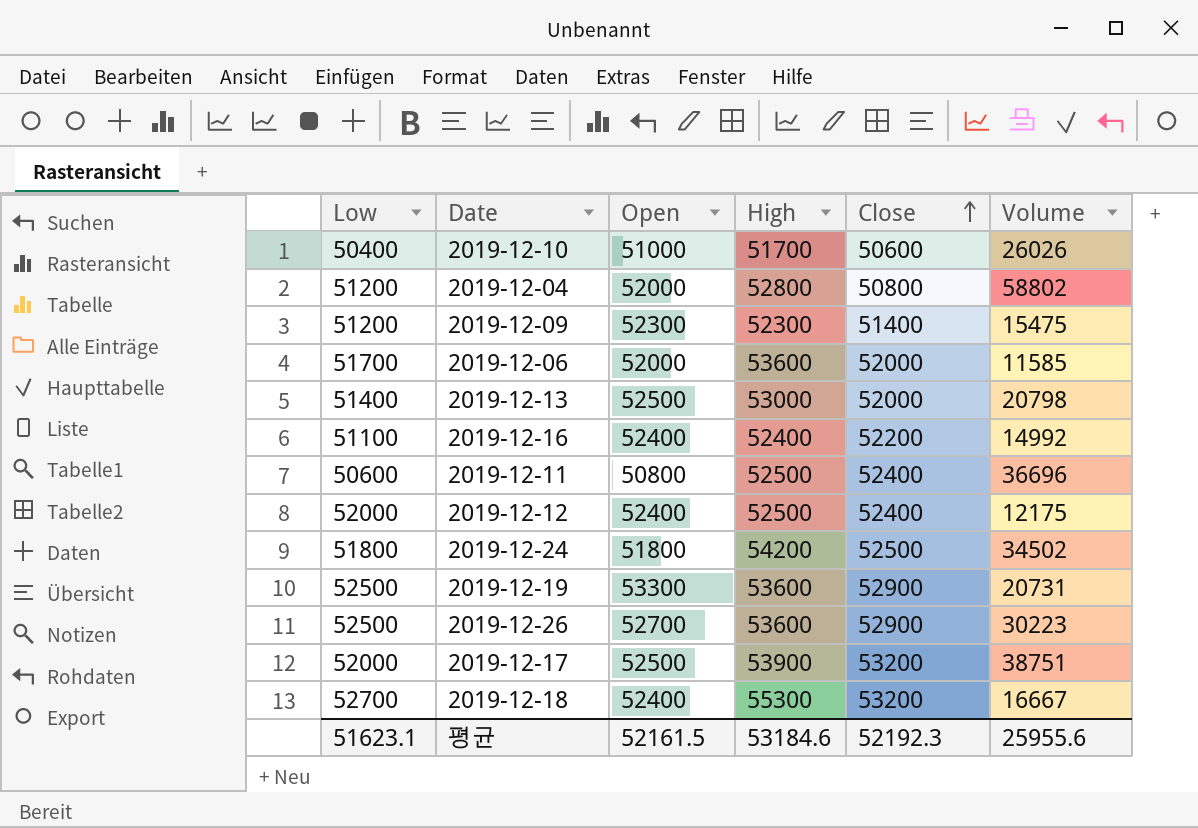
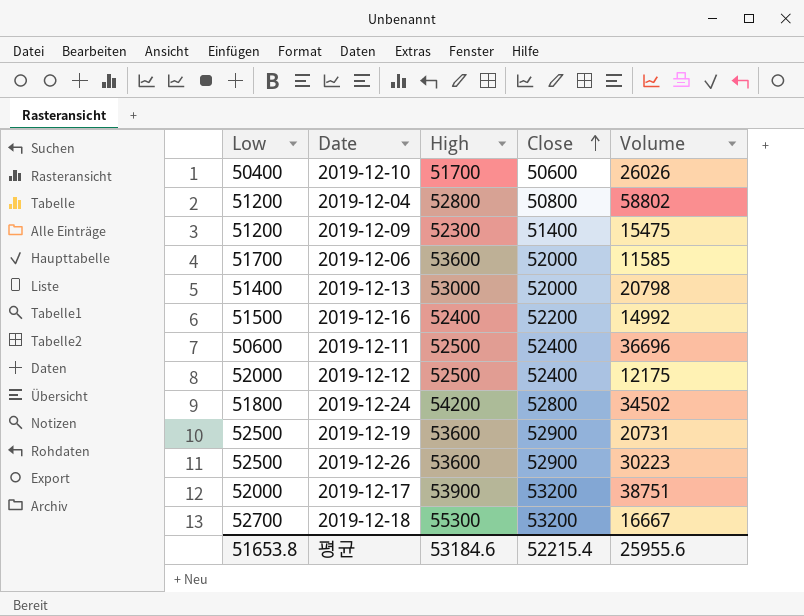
column Open | position: 3 -> none
2019-12-16 | Low: 51100 -> 51500
2019-12-24 | Close: 52500 -> 52800
평균 | Low: 51623.1 -> 51653.8
평균 | Close: 52192.3 -> 52215.4

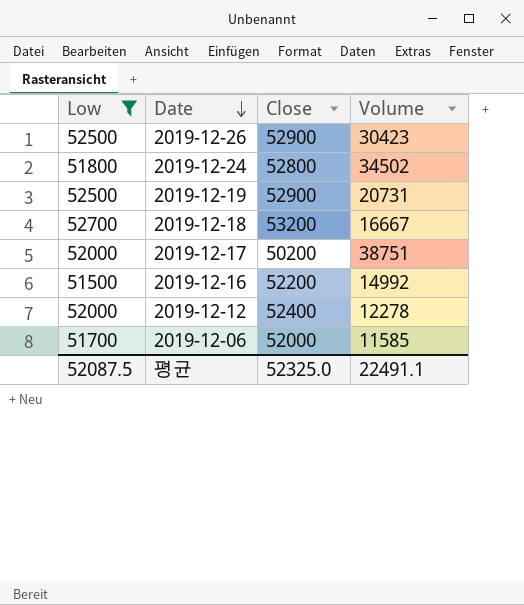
filter: none -> Low >= 51500
row order: Close ascending -> Date descending
column High | position: 3 -> none
2019-12-26 | Volume: 30223 -> 30423
2019-12-17 | Close: 53200 -> 50200
2019-12-12 | Volume: 12175 -> 12278
평균 | Low: 51653.8 -> 52087.5
평균 | Close: 52215.4 -> 52325.0
평균 | Volume: 25955.6 -> 22491.1

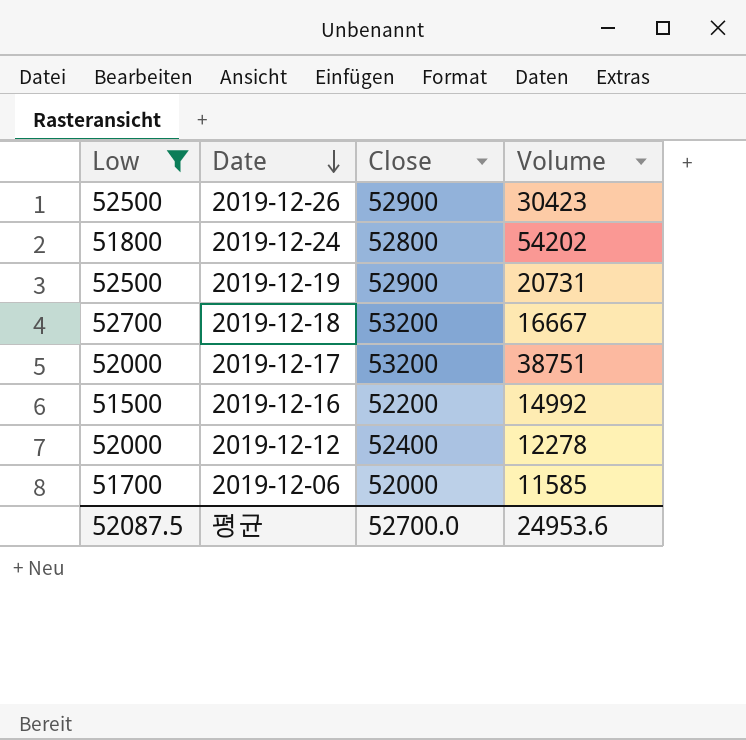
2019-12-24 | Volume: 34502 -> 54202
2019-12-17 | Close: 50200 -> 53200
평균 | Close: 52325.0 -> 52700.0
평균 | Volume: 22491.1 -> 24953.6

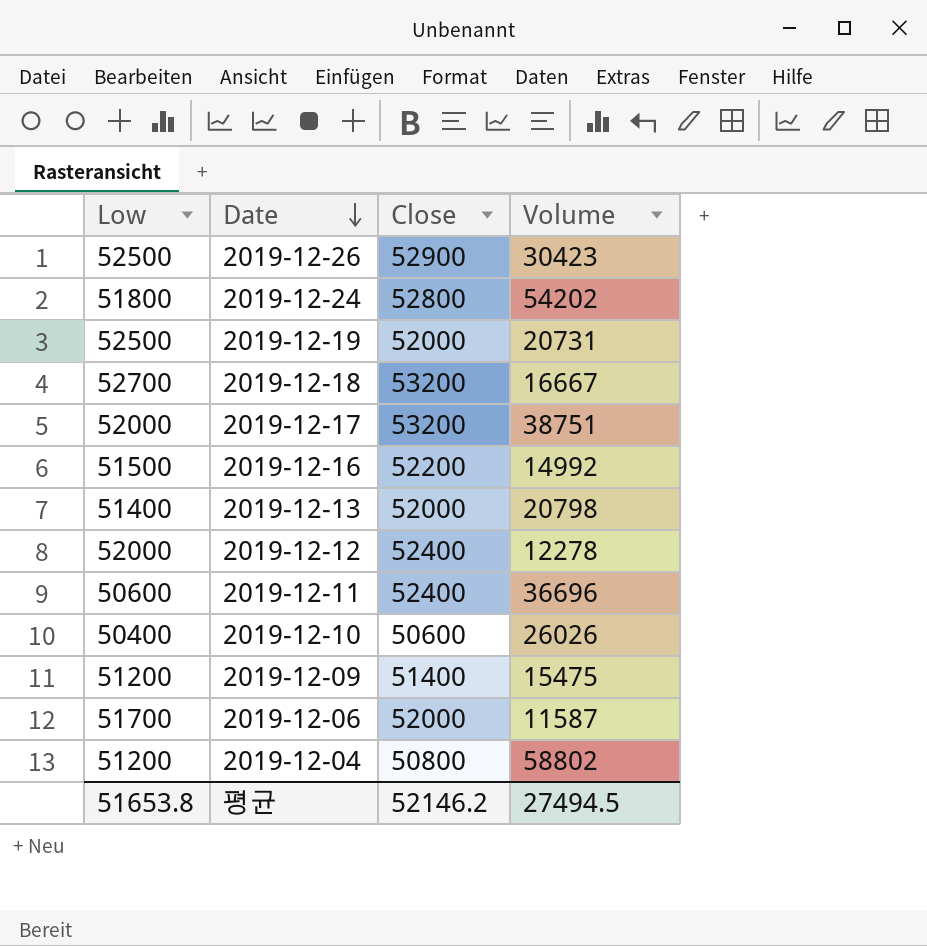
filter: Low >= 51500 -> none
2019-12-19 | Close: 52900 -> 52000
2019-12-06 | Volume: 11585 -> 11587
평균 | Low: 52087.5 -> 51653.8
평균 | Close: 52700.0 -> 52146.2
평균 | Volume: 24953.6 -> 27494.5

